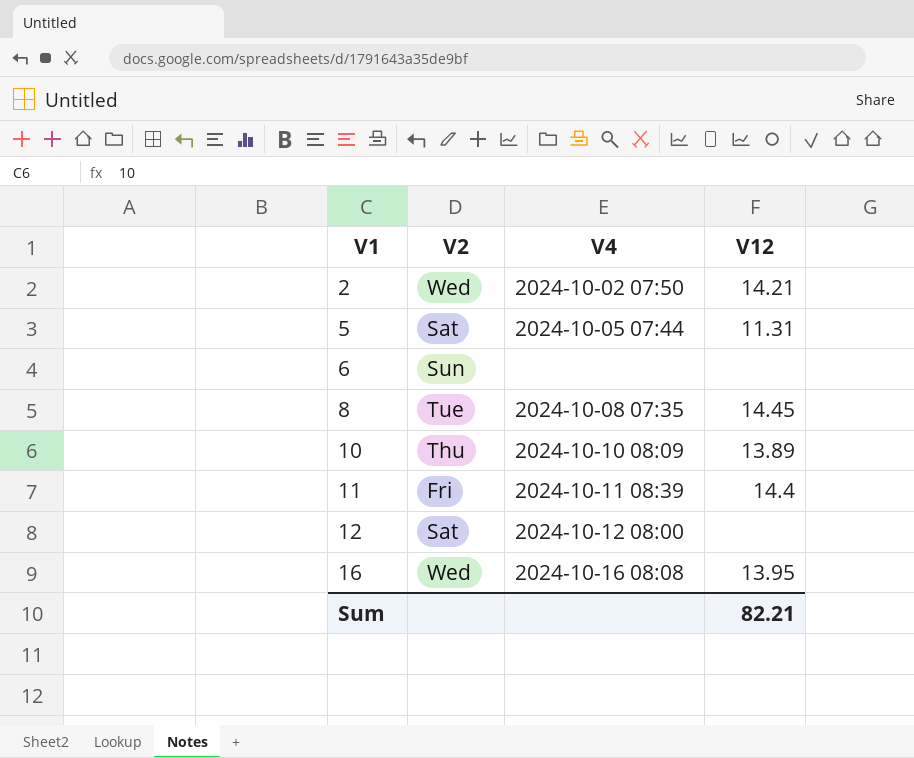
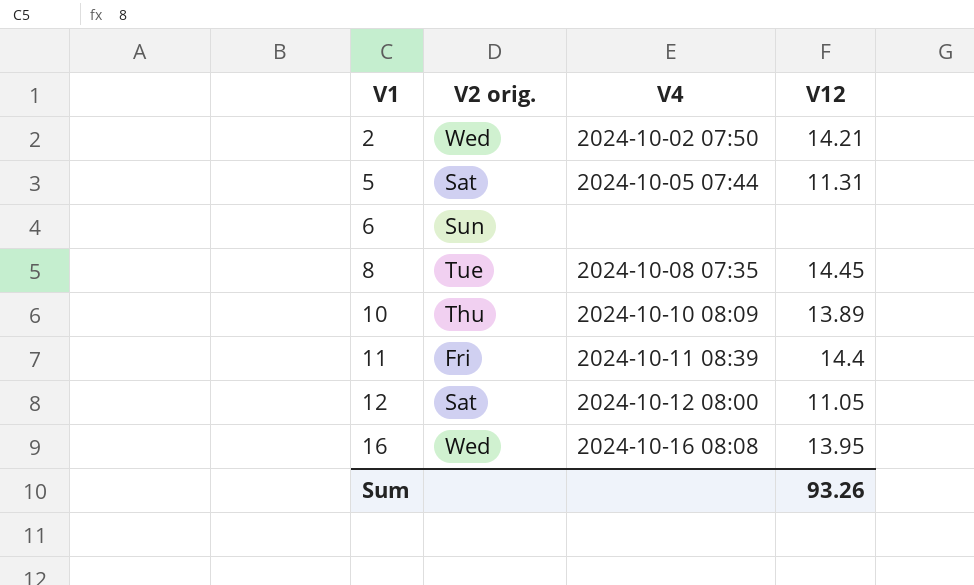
column name: V2 -> V2 orig.
12 | V12: none -> 11.05
Sum | V12: 82.21 -> 93.26

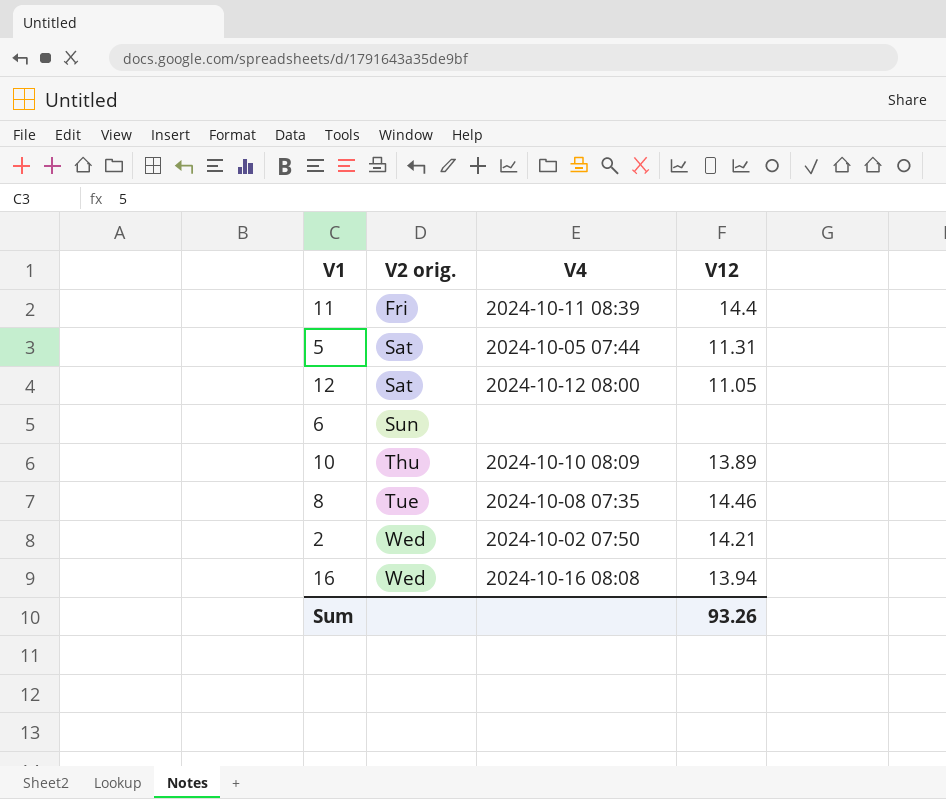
row order: V1 ascending -> V2 orig. ascending
8 | V12: 14.45 -> 14.46
16 | V12: 13.95 -> 13.94

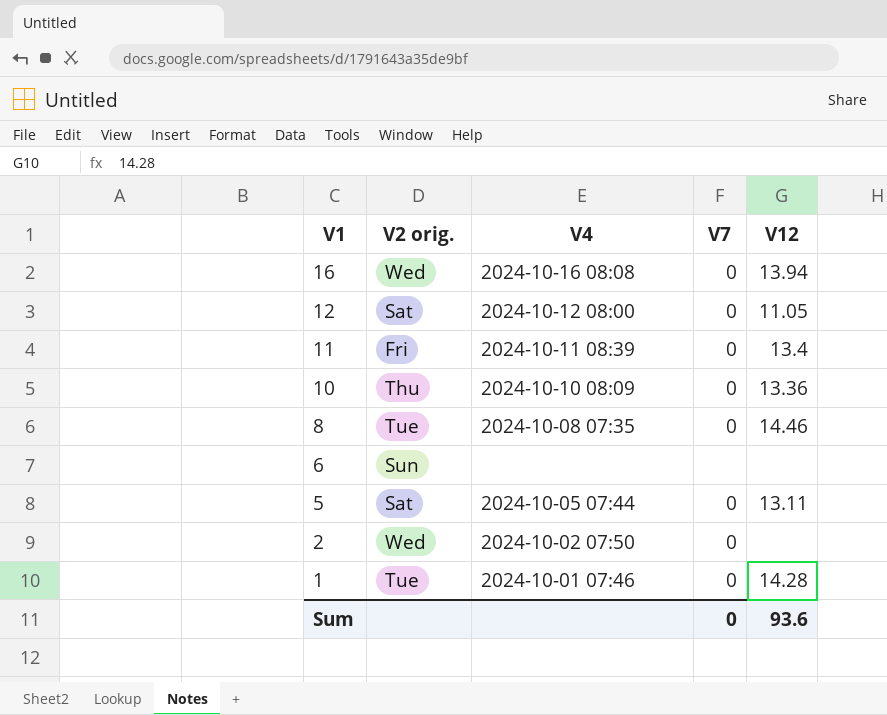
row order: V2 orig. ascending -> V1 descending
column V7 | position: none -> 4
11 | V12: 14.4 -> 13.4
10 | V12: 13.89 -> 13.36
5 | V12: 11.31 -> 13.11
2 | V12: 14.21 -> none
row 1: none -> Tue | 2024-10-01 07:46 | 0 | 14.28
Sum | V12: 93.26 -> 93.6

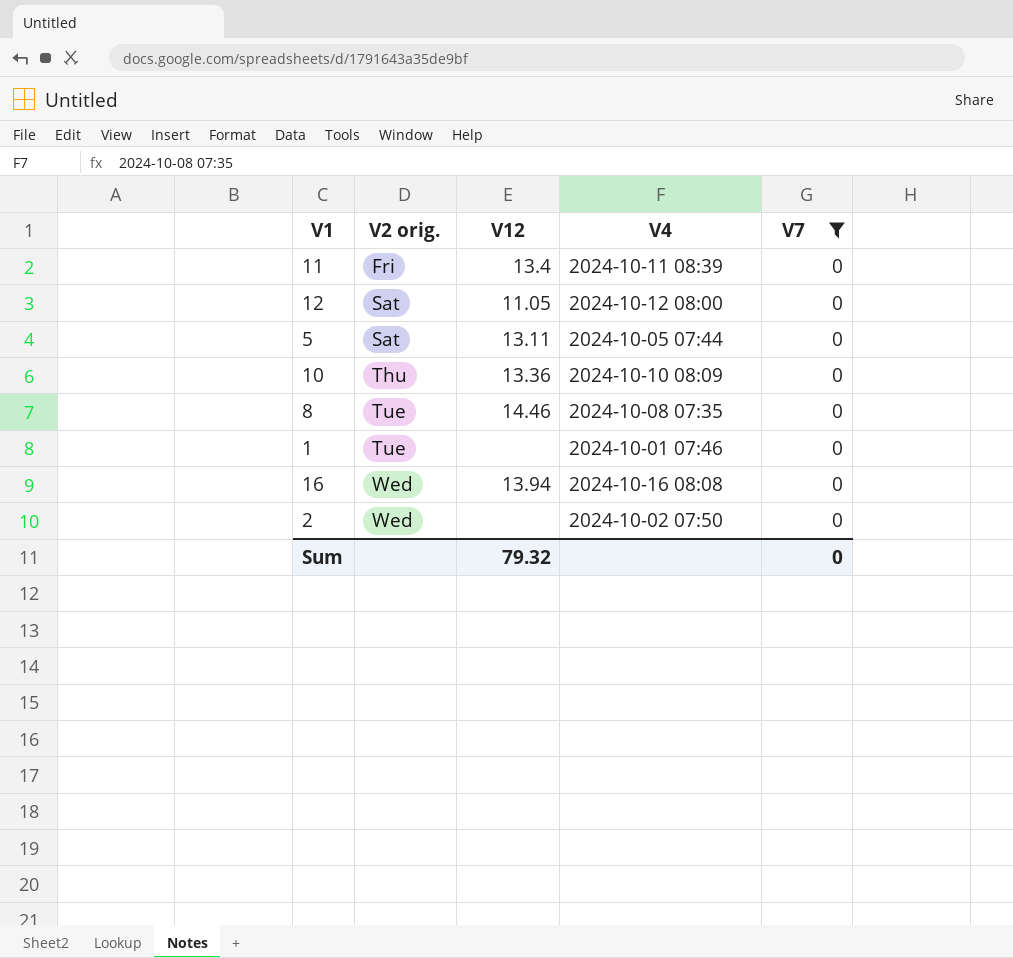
filter: none -> V7 = 0
row order: V1 descending -> V2 orig. ascending
column V12 | position: 5 -> 3
1 | V12: 14.28 -> none
Sum | V12: 93.6 -> 79.32

